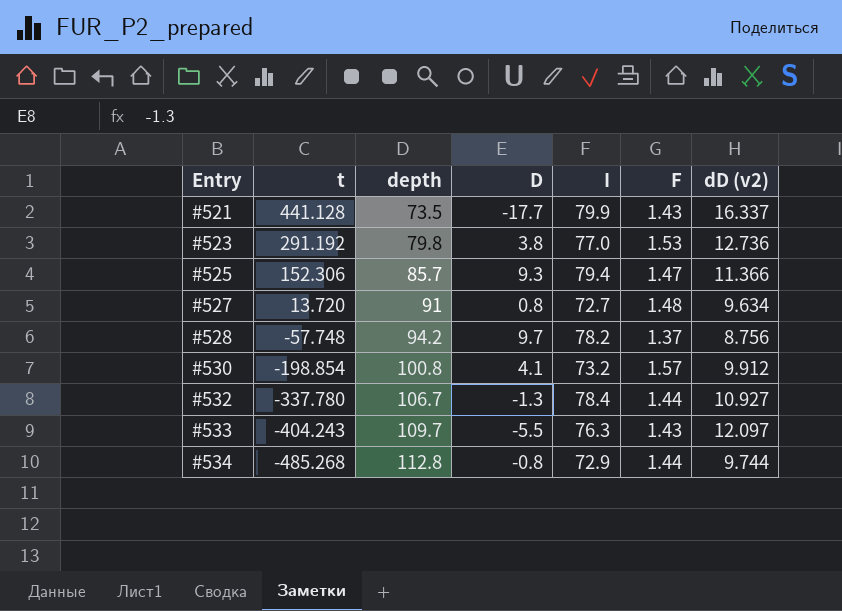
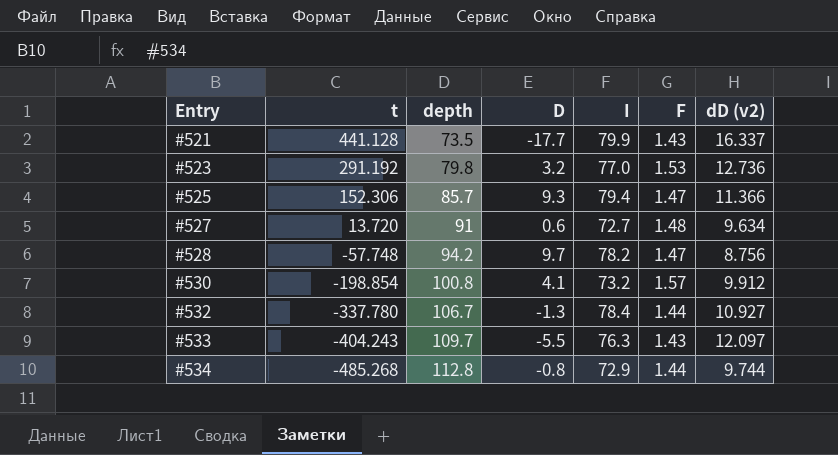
#523 | D: 3.8 -> 3.2
#527 | D: 0.8 -> 0.6
#528 | F: 1.37 -> 1.47

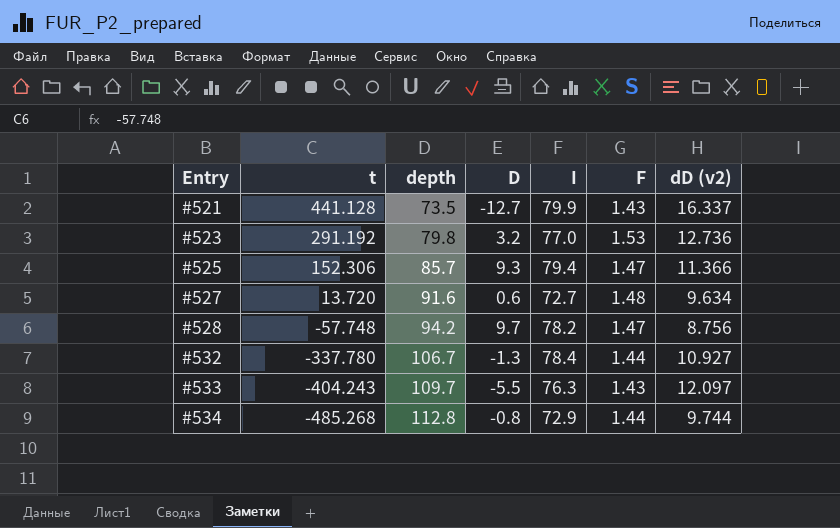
row #530: -198.854 | 100.8 | 4.1 | 73.2 | 1.57 | 9.912 -> none
#521 | D: -17.7 -> -12.7
#527 | depth: 91 -> 91.6

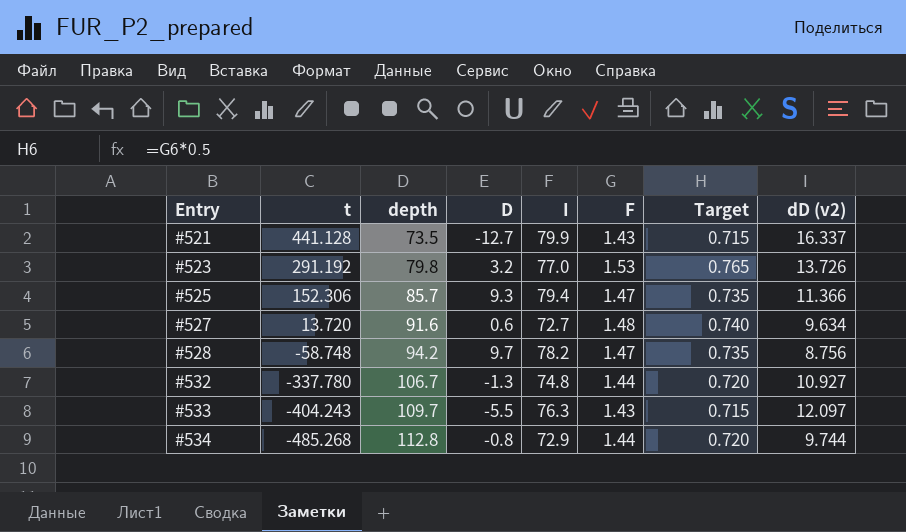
column Target | formula: none -> [F] * 0.5
#523 | dD (v2): 12.736 -> 13.726
#528 | t: -57.748 -> -58.748
#532 | I: 78.4 -> 74.8

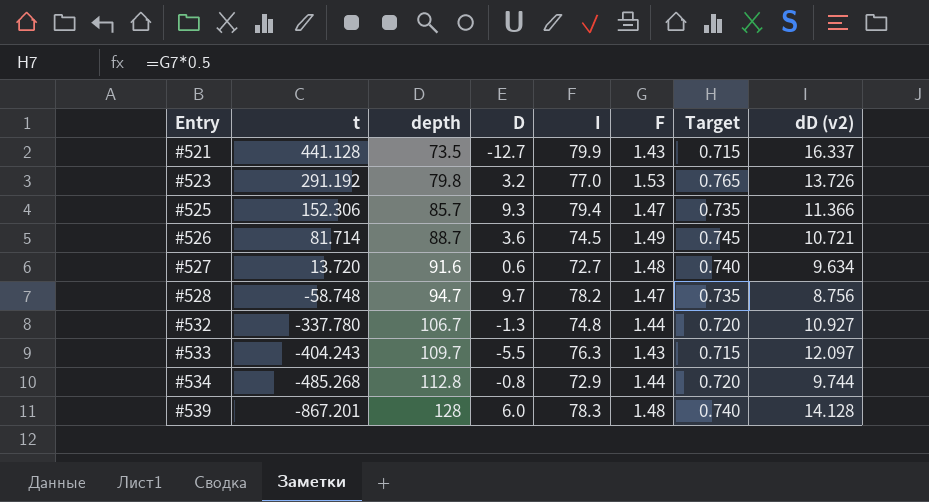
row #526: none -> 81.714 | 88.7 | 3.6 | 74.5 | 1.49 | 0.745 | 10.721
#528 | depth: 94.2 -> 94.7
row #539: none -> -867.201 | 128 | 6.0 | 78.3 | 1.48 | 0.740 | 14.128

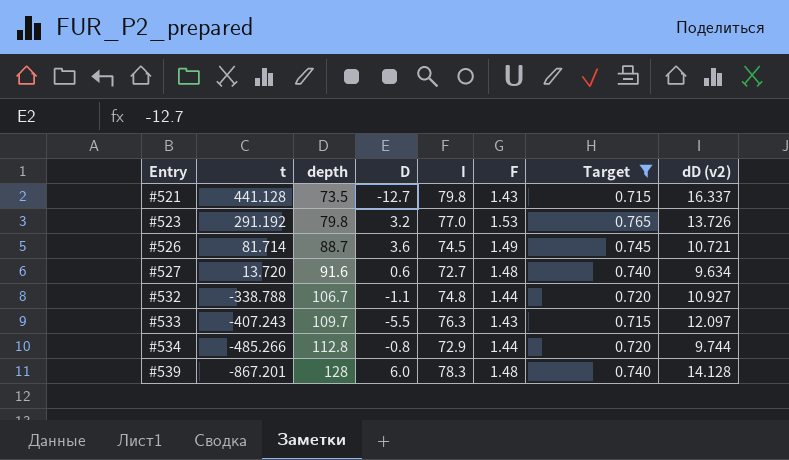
filter: none -> Target != 0.735
#521 | I: 79.9 -> 79.8
#532 | t: -337.780 -> -338.788
#532 | D: -1.3 -> -1.1
#533 | t: -404.243 -> -407.243
#534 | t: -485.268 -> -485.266

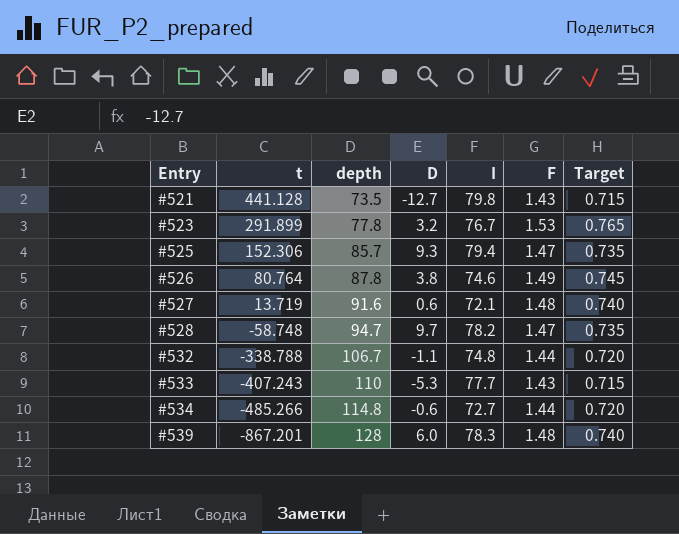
filter: Target != 0.735 -> none
column dD (v2) | position: 8 -> none
#523 | t: 291.192 -> 291.899
#523 | depth: 79.8 -> 77.8
#523 | I: 77.0 -> 76.7
#526 | t: 81.714 -> 80.764
#526 | depth: 88.7 -> 87.8
#526 | D: 3.6 -> 3.8
#526 | I: 74.5 -> 74.6
#527 | t: 13.720 -> 13.719
#527 | I: 72.7 -> 72.1
#533 | depth: 109.7 -> 110
#533 | D: -5.5 -> -5.3
#533 | I: 76.3 -> 77.7
#534 | depth: 112.8 -> 114.8
#534 | D: -0.8 -> -0.6
#534 | I: 72.9 -> 72.7

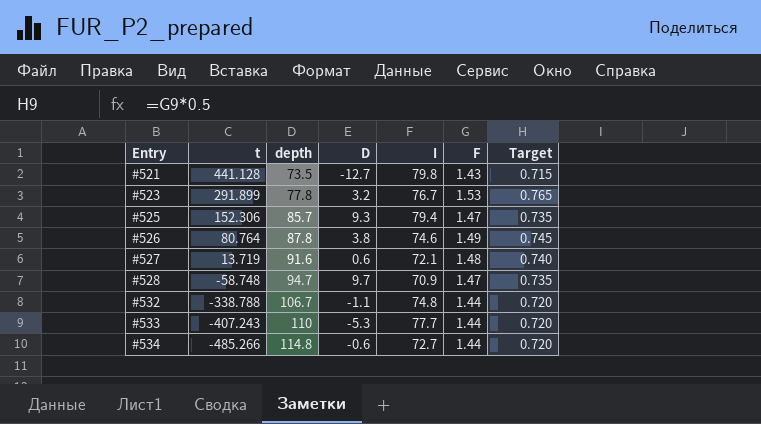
row #539: -867.201 | 128 | 6.0 | 78.3 | 1.48 | 0.740 -> none
#528 | I: 78.2 -> 70.9
#533 | F: 1.43 -> 1.44
#533 | Target: 0.715 -> 0.720

